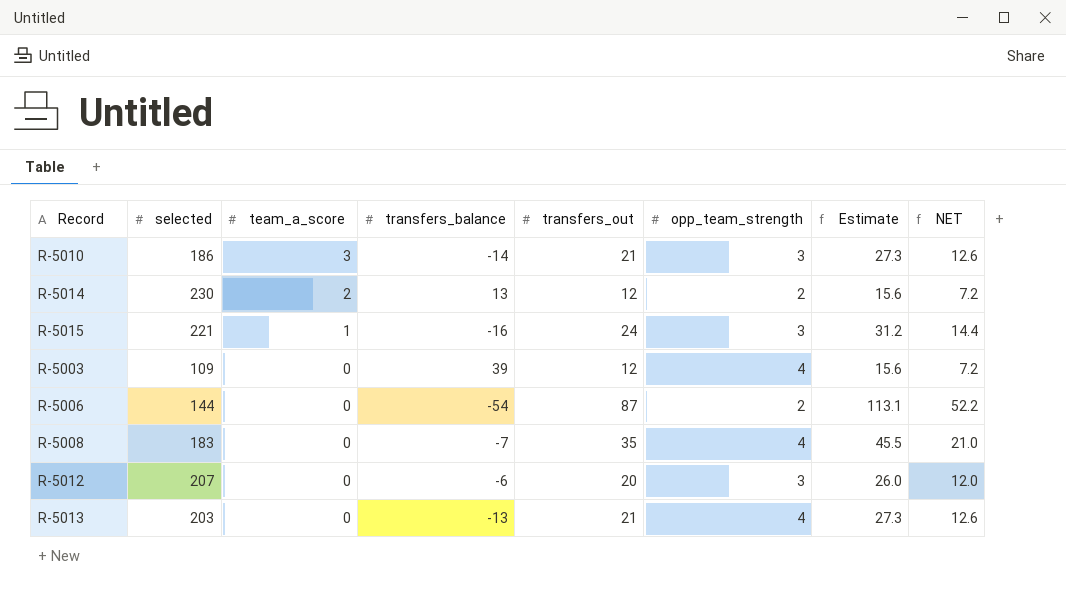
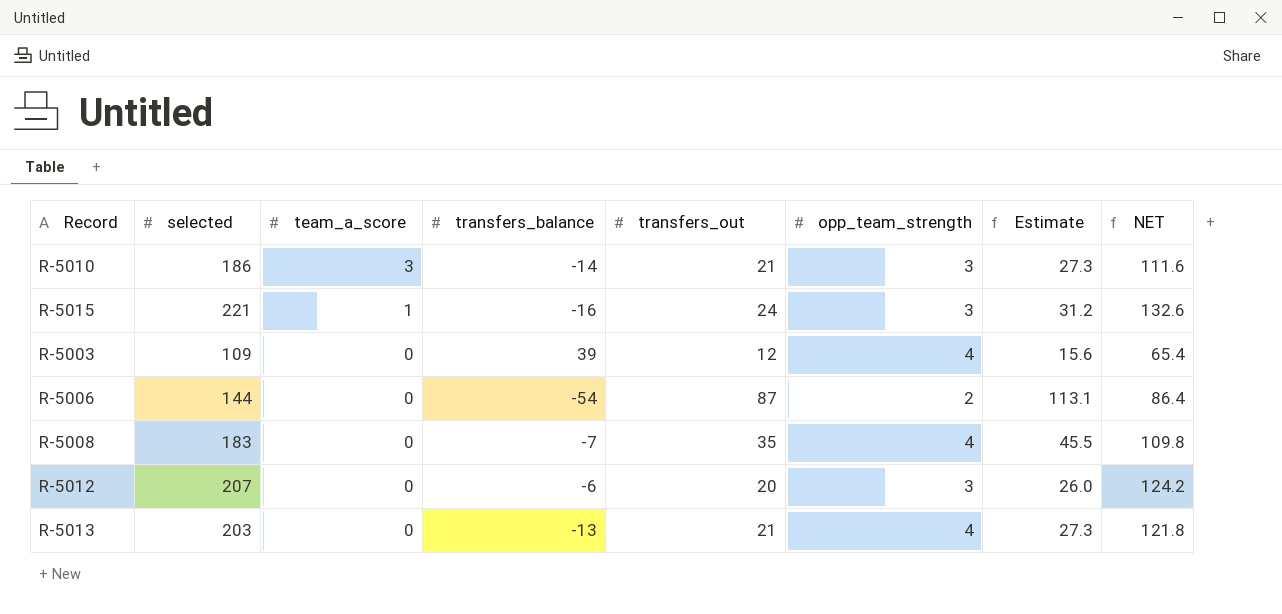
column NET | formula: [transfers_out] * 0.6 -> [selected] * 0.6
row R-5014: 230 | 2 | 13 | 12 | 2 | 15.6 | 7.2 -> none

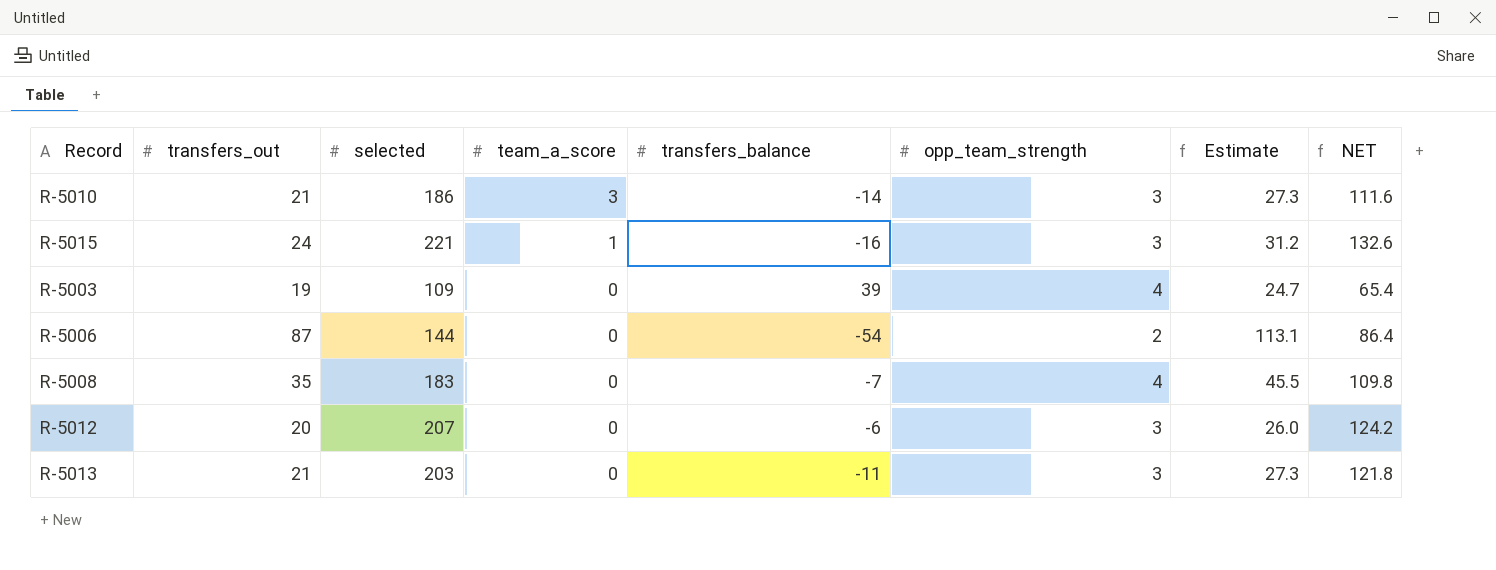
column transfers_out | position: 5 -> 2
R-5003 | transfers_out: 12 -> 19
R-5003 | Estimate: 15.6 -> 24.7
R-5013 | transfers_balance: -13 -> -11
R-5013 | opp_team_strength: 4 -> 3

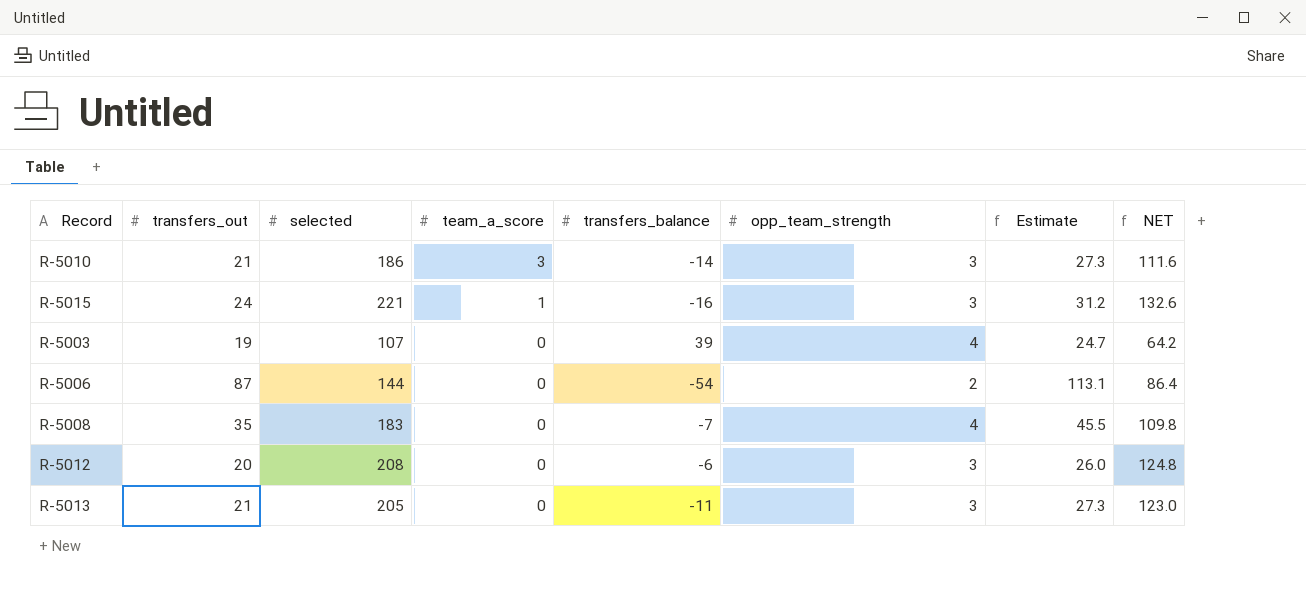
R-5003 | selected: 109 -> 107
R-5003 | NET: 65.4 -> 64.2
R-5012 | selected: 207 -> 208
R-5012 | NET: 124.2 -> 124.8
R-5013 | selected: 203 -> 205
R-5013 | NET: 121.8 -> 123.0

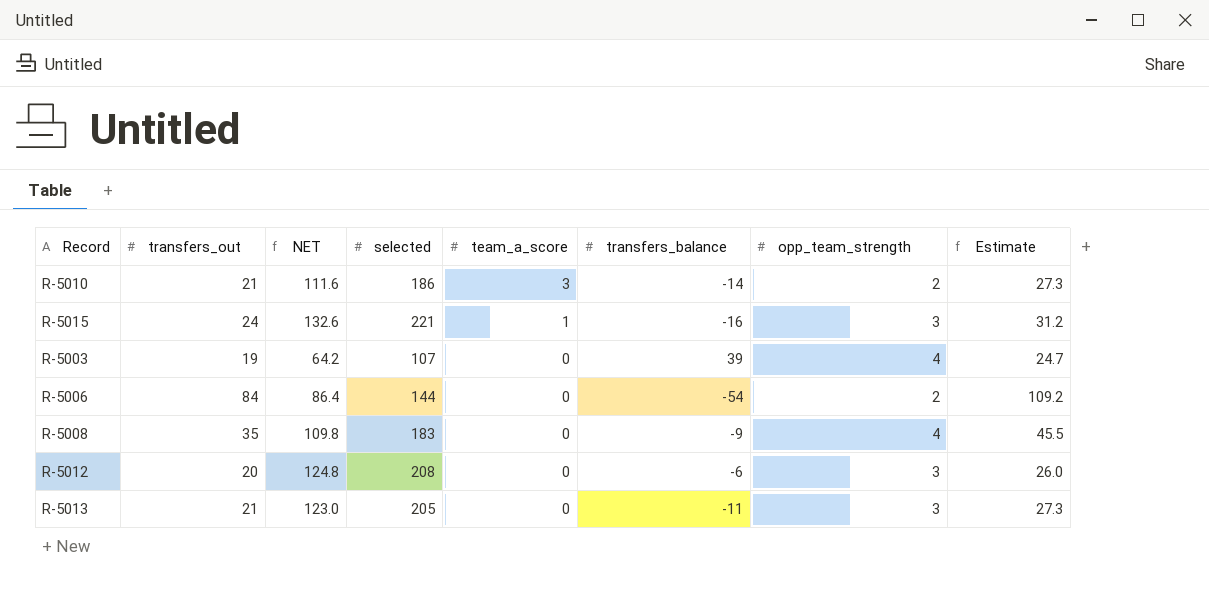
column NET | position: 8 -> 3
R-5010 | opp_team_strength: 3 -> 2
R-5006 | transfers_out: 87 -> 84
R-5006 | Estimate: 113.1 -> 109.2
R-5008 | transfers_balance: -7 -> -9

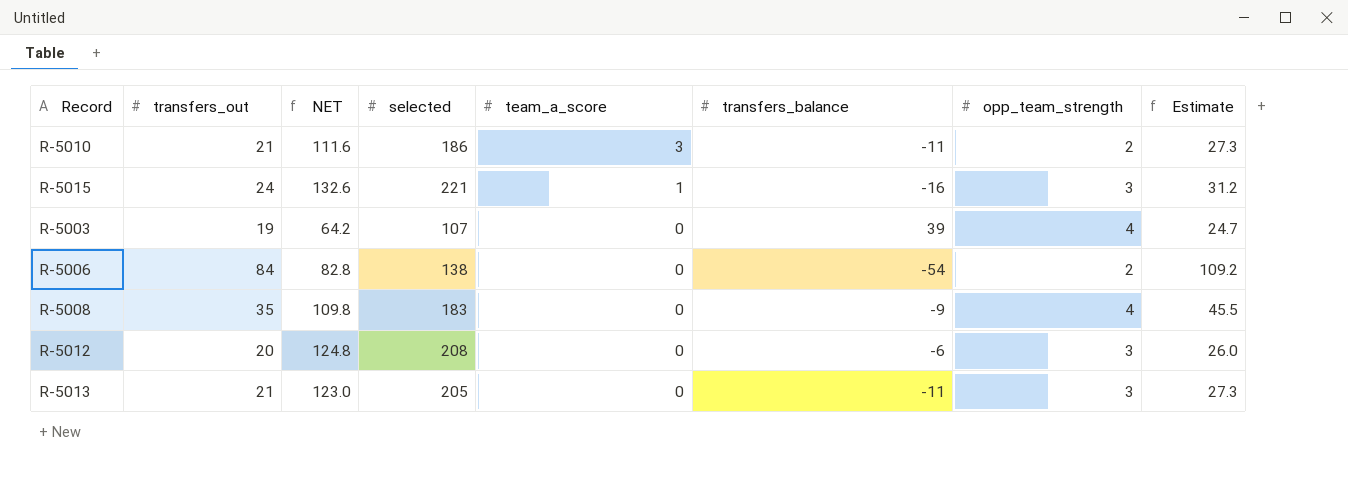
R-5010 | transfers_balance: -14 -> -11
R-5006 | NET: 86.4 -> 82.8
R-5006 | selected: 144 -> 138

